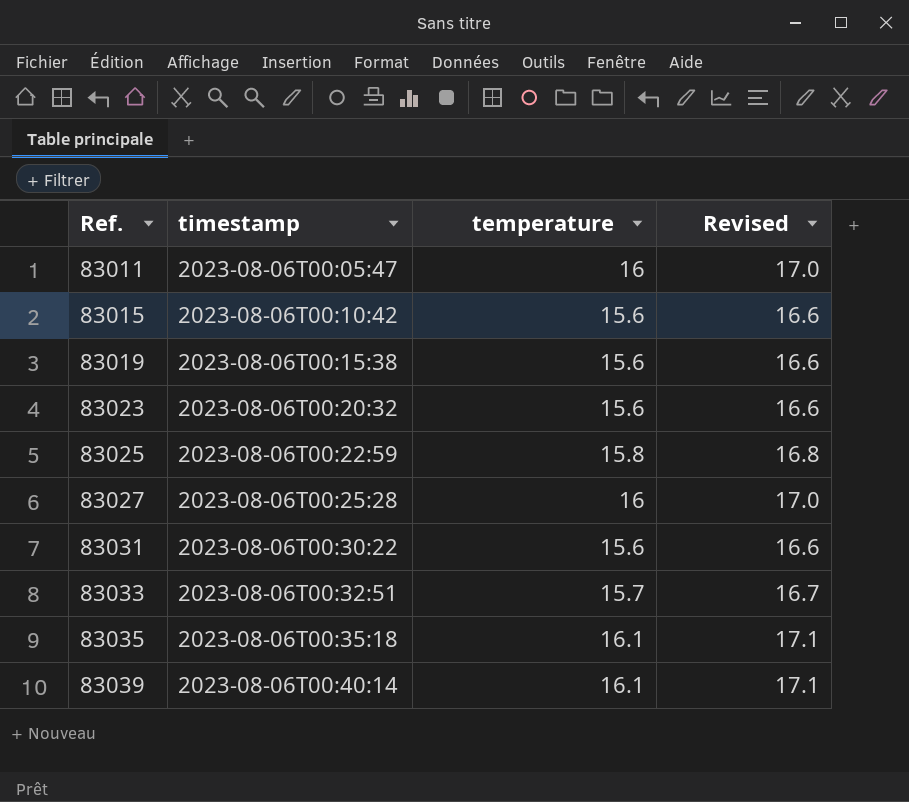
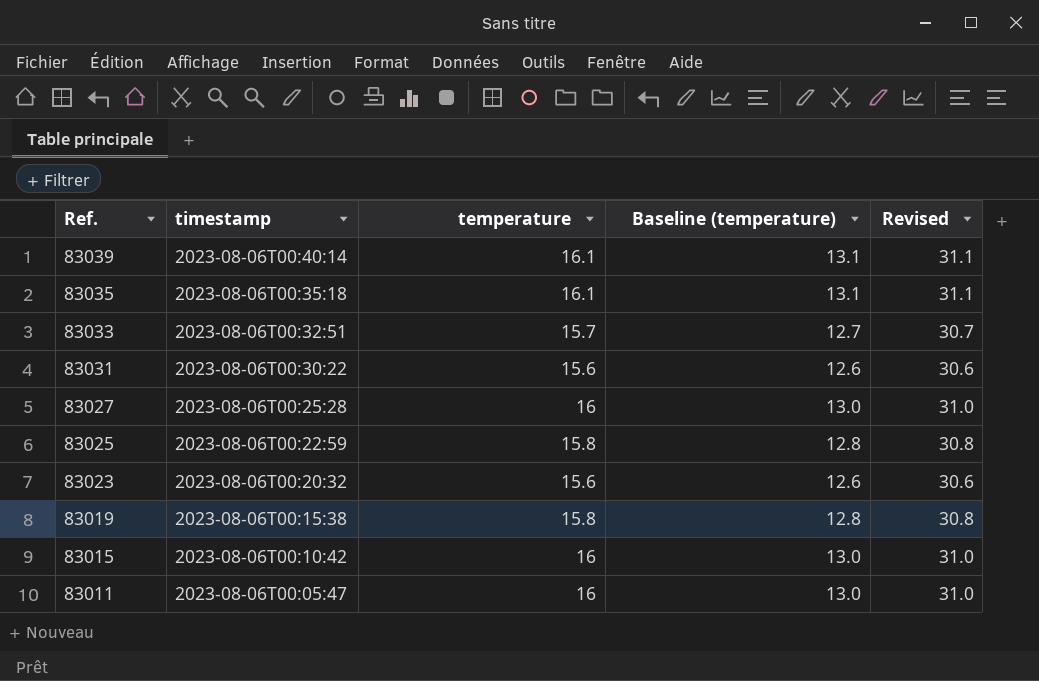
row order: Ref. ascending -> Ref. descending
column Baseline (temperature) | formula: none -> [temperature] - 3
column Revised | formula: [temperature] + 1 -> [temperature] + 15
83019 | temperature: 15.6 -> 15.8
83015 | temperature: 15.6 -> 16

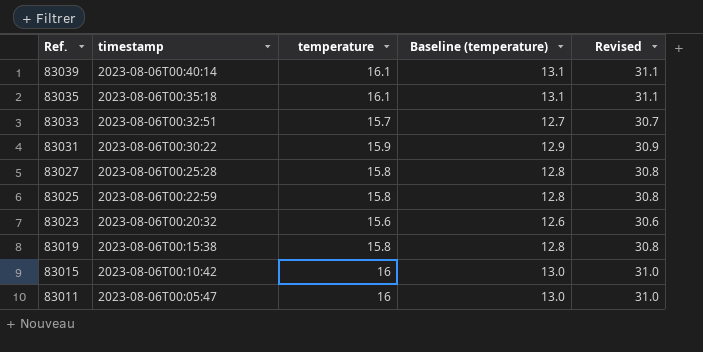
83031 | temperature: 15.6 -> 15.9
83031 | Baseline (temperature): 12.6 -> 12.9
83031 | Revised: 30.6 -> 30.9
83027 | temperature: 16 -> 15.8
83027 | Baseline (temperature): 13.0 -> 12.8
83027 | Revised: 31.0 -> 30.8

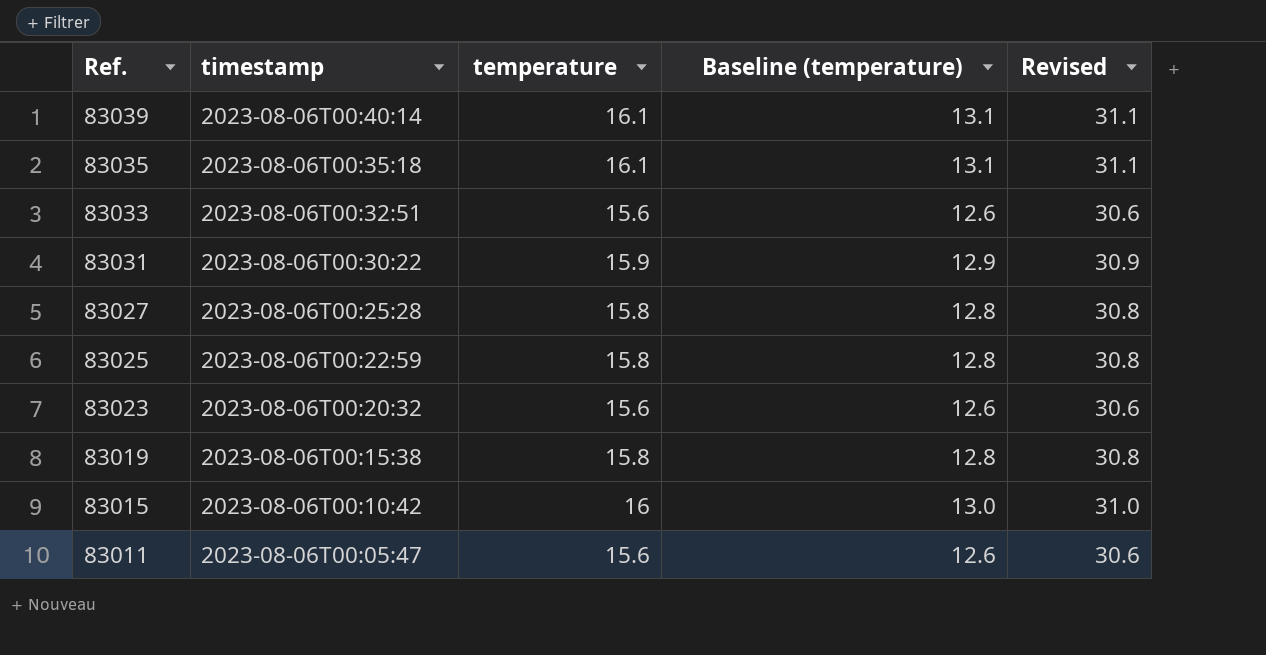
83033 | temperature: 15.7 -> 15.6
83033 | Baseline (temperature): 12.7 -> 12.6
83033 | Revised: 30.7 -> 30.6
83011 | temperature: 16 -> 15.6
83011 | Baseline (temperature): 13.0 -> 12.6
83011 | Revised: 31.0 -> 30.6

